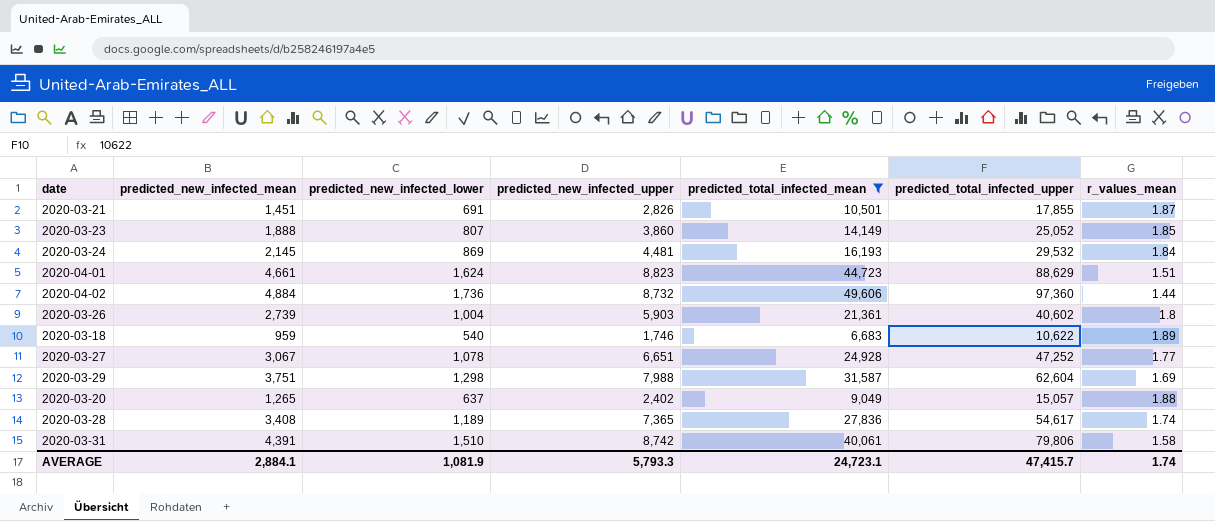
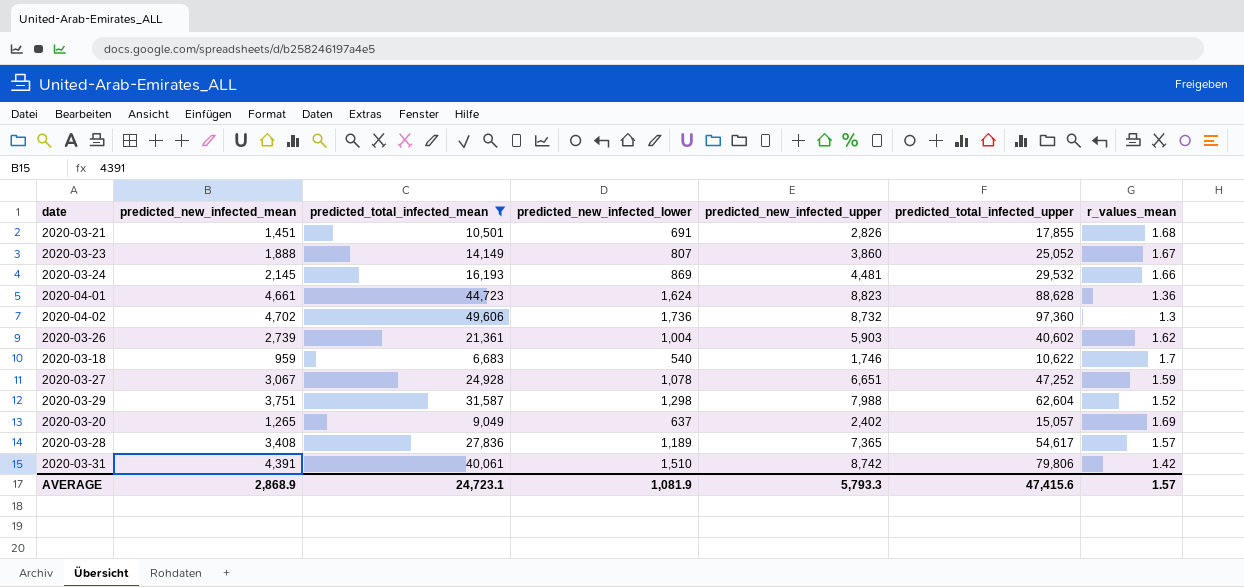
column predicted_total_infected_mean | position: 5 -> 3
2020-03-21 | r_values_mean: 1.87 -> 1.68
2020-03-23 | r_values_mean: 1.85 -> 1.67
2020-03-24 | r_values_mean: 1.84 -> 1.66
2020-04-01 | predicted_total_infected_upper: 88,629 -> 88,628
2020-04-01 | r_values_mean: 1.51 -> 1.36
2020-04-02 | predicted_new_infected_mean: 4,884 -> 4,702
2020-04-02 | r_values_mean: 1.44 -> 1.3
2020-03-26 | r_values_mean: 1.8 -> 1.62
2020-03-18 | r_values_mean: 1.89 -> 1.7
2020-03-27 | r_values_mean: 1.77 -> 1.59
2020-03-29 | r_values_mean: 1.69 -> 1.52
2020-03-20 | r_values_mean: 1.88 -> 1.69
2020-03-28 | r_values_mean: 1.74 -> 1.57
2020-03-31 | r_values_mean: 1.58 -> 1.42
AVERAGE | predicted_new_infected_mean: 2,884.1 -> 2,868.9
AVERAGE | predicted_total_infected_upper: 47,415.7 -> 47,415.6
AVERAGE | r_values_mean: 1.74 -> 1.57

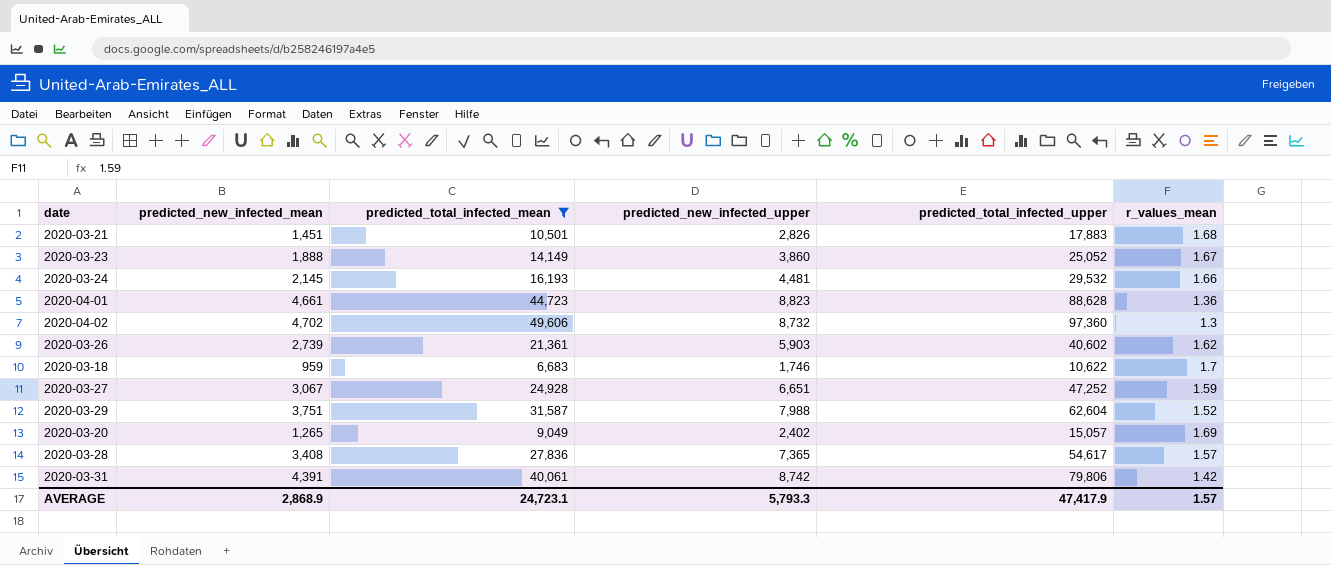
column predicted_new_infected_lower | position: 4 -> none
2020-03-21 | predicted_total_infected_upper: 17,855 -> 17,883
AVERAGE | predicted_total_infected_upper: 47,415.6 -> 47,417.9

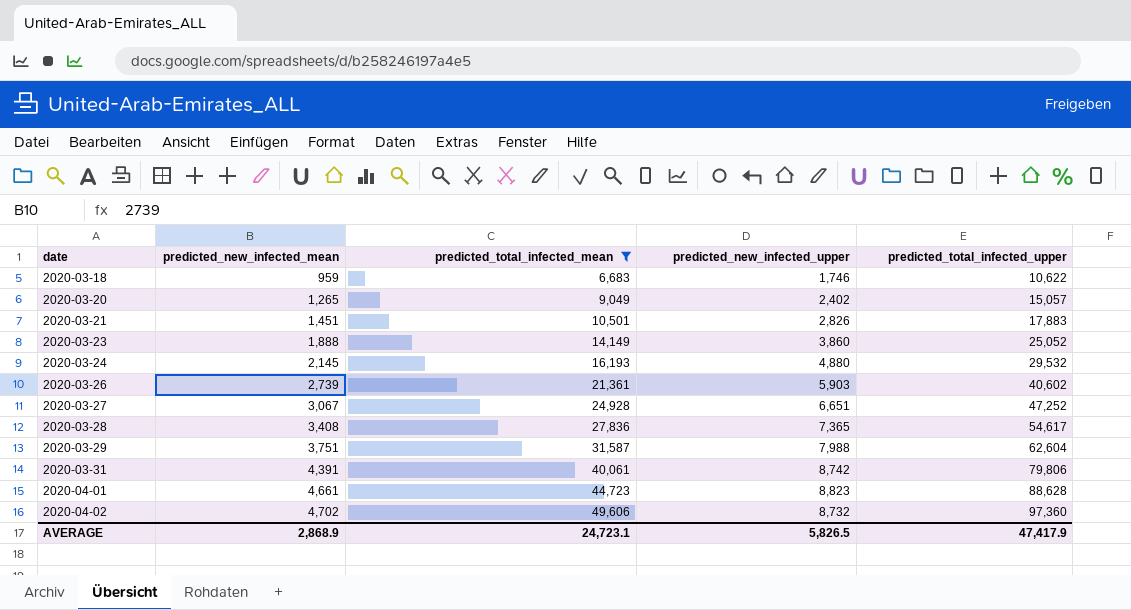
row order: none -> date ascending
column r_values_mean | position: 6 -> none
2020-03-24 | predicted_new_infected_upper: 4,481 -> 4,880
AVERAGE | predicted_new_infected_upper: 5,793.3 -> 5,826.5

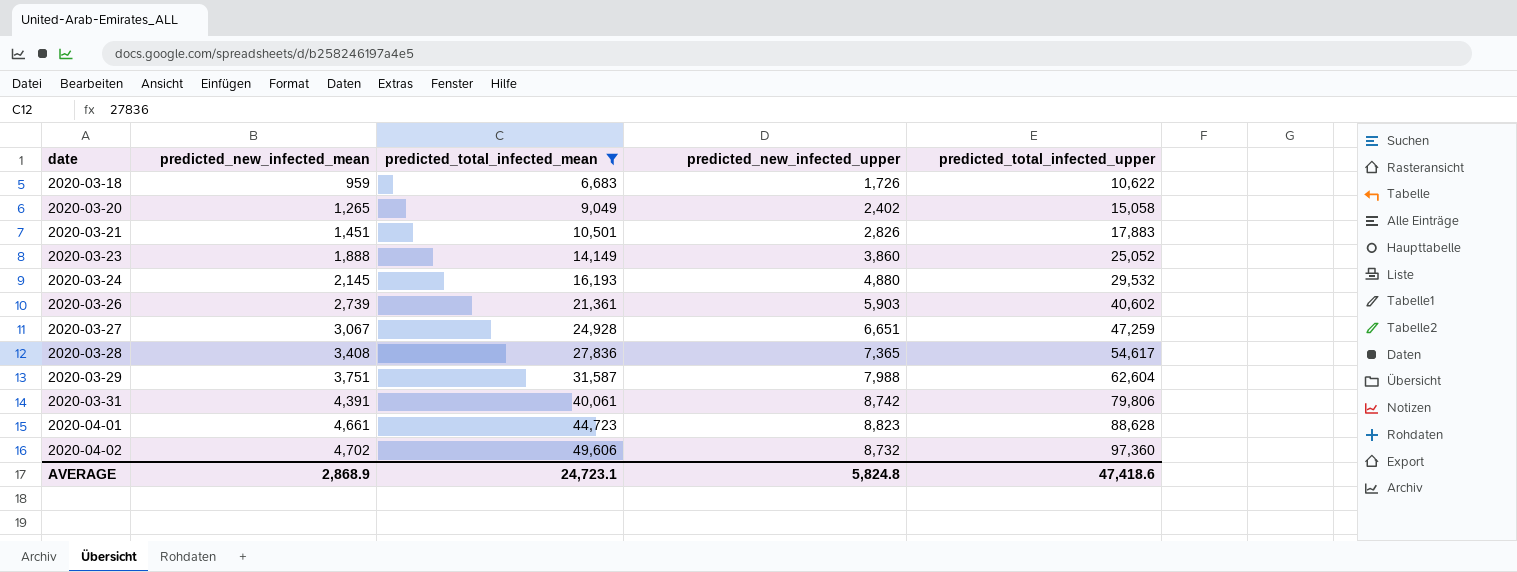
2020-03-18 | predicted_new_infected_upper: 1,746 -> 1,726
2020-03-20 | predicted_total_infected_upper: 15,057 -> 15,058
2020-03-27 | predicted_total_infected_upper: 47,252 -> 47,259
AVERAGE | predicted_new_infected_upper: 5,826.5 -> 5,824.8
AVERAGE | predicted_total_infected_upper: 47,417.9 -> 47,418.6

